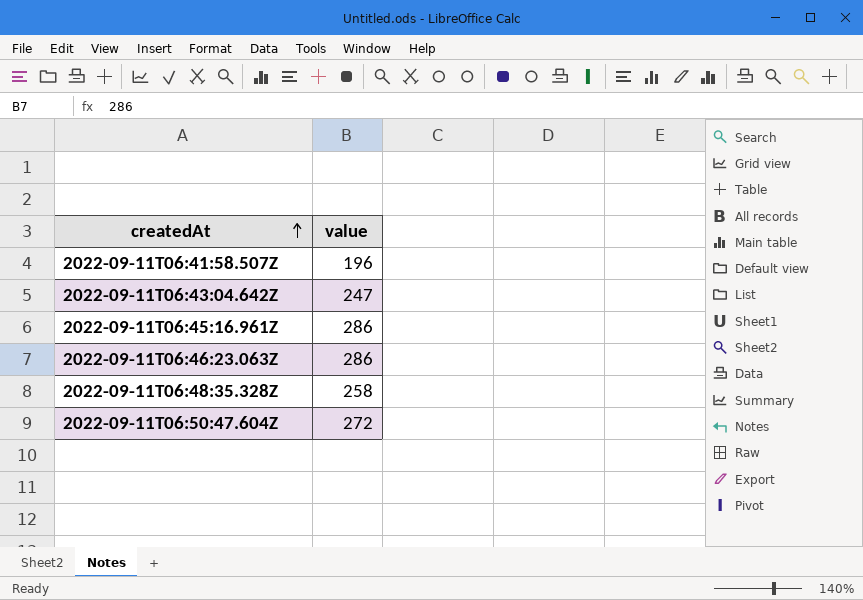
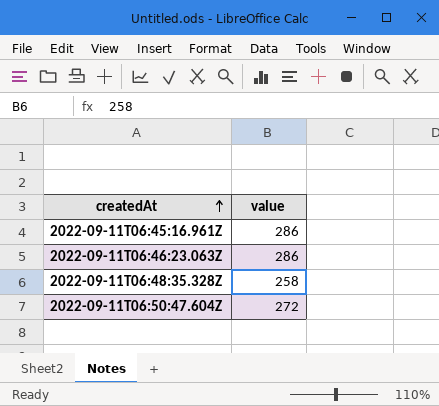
row 2022-09-11T06:41:58.507Z: 196 -> none
row 2022-09-11T06:43:04.642Z: 247 -> none

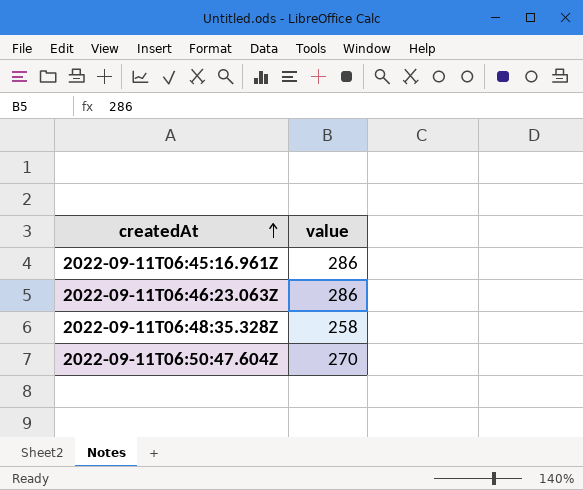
2022-09-11T06:50:47.604Z | value: 272 -> 270

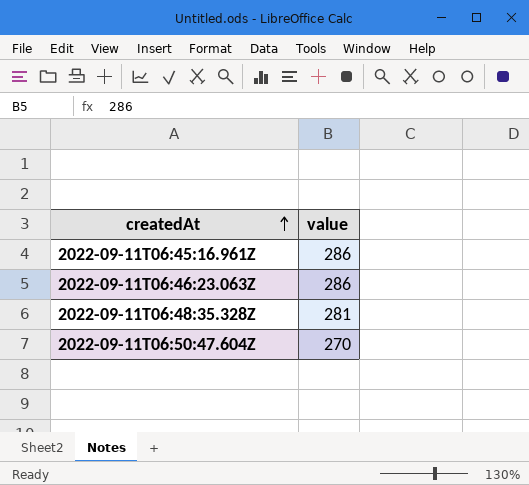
2022-09-11T06:48:35.328Z | value: 258 -> 281

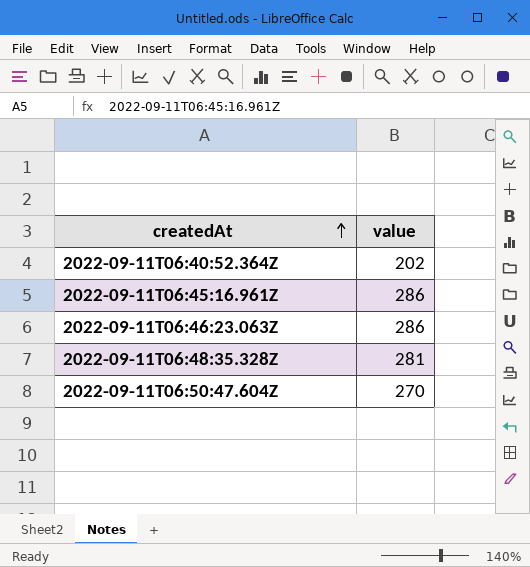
row 2022-09-11T06:40:52.364Z: none -> 202

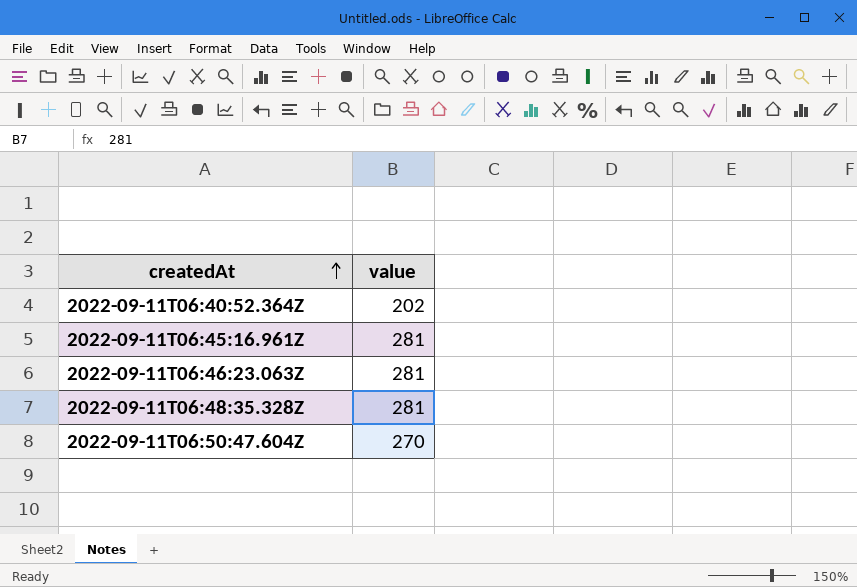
2022-09-11T06:45:16.961Z | value: 286 -> 281
2022-09-11T06:46:23.063Z | value: 286 -> 281

